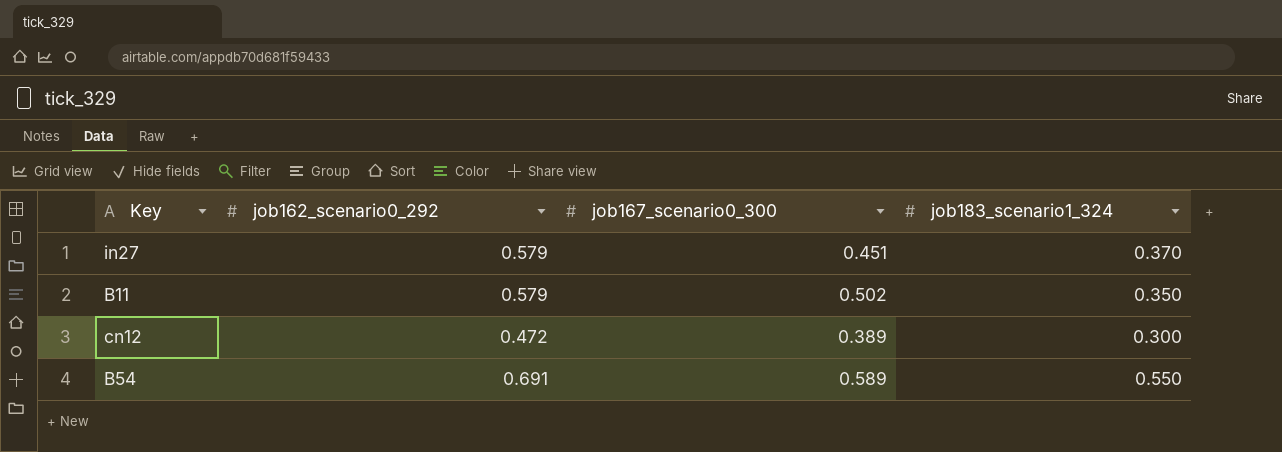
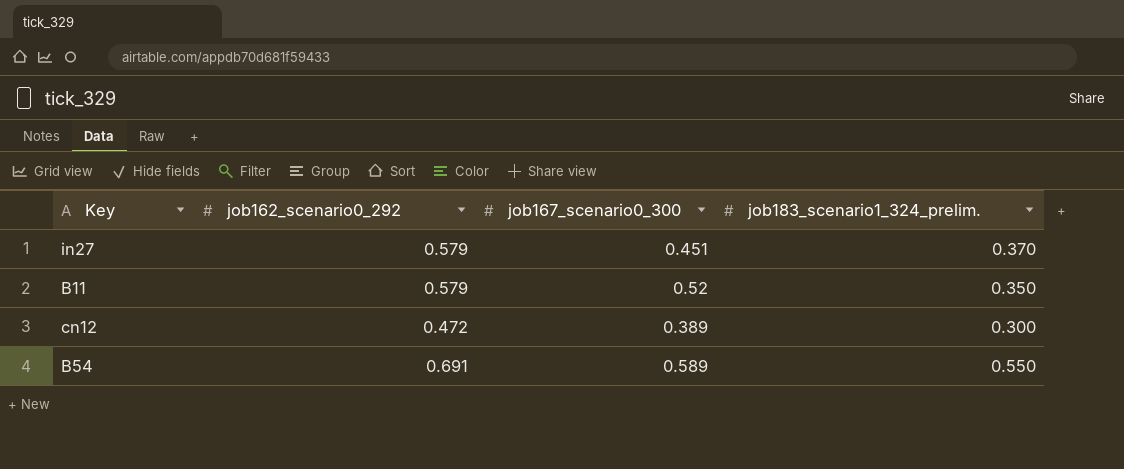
column name: job183_scenario1_324 -> job183_scenario1_324_prelim.
B11 | job167_scenario0_300: 0.502 -> 0.52

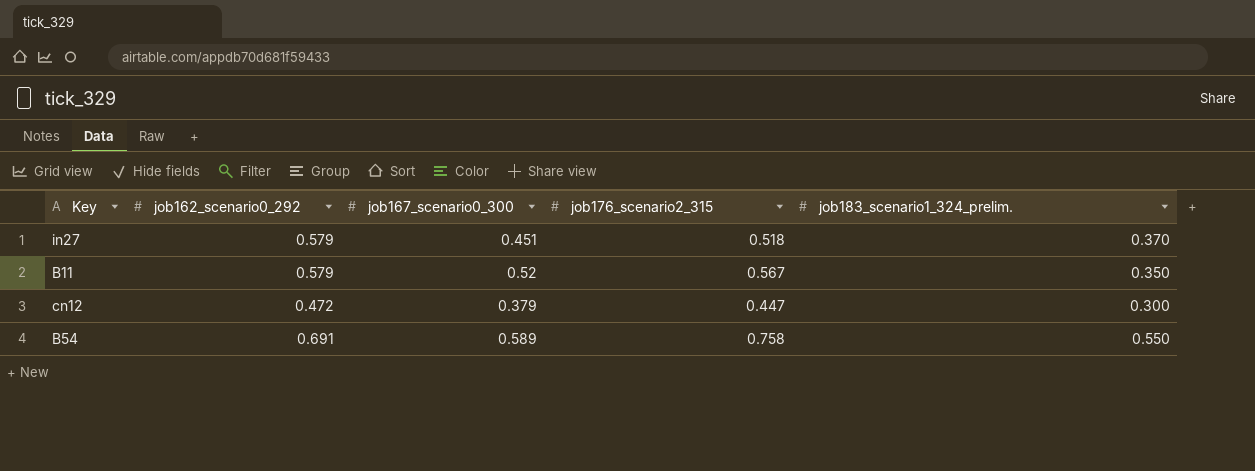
column job176_scenario2_315 | position: none -> 4
cn12 | job167_scenario0_300: 0.389 -> 0.379

